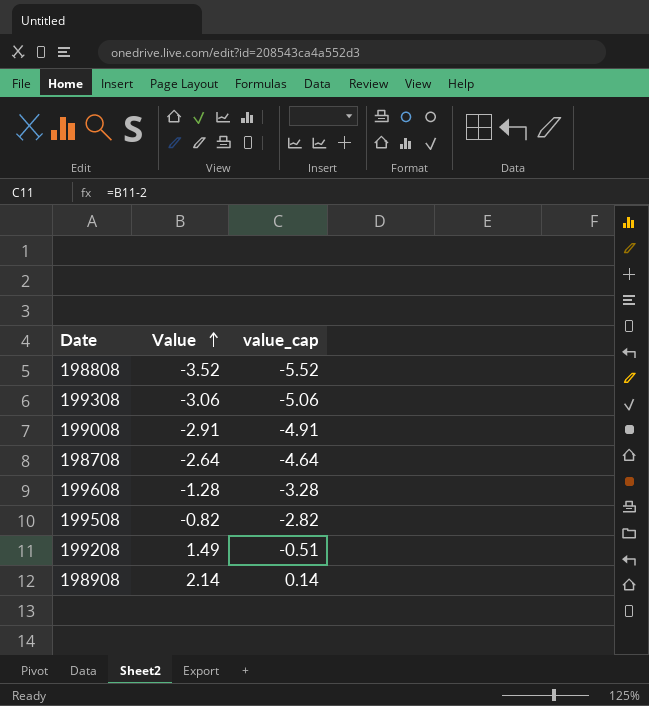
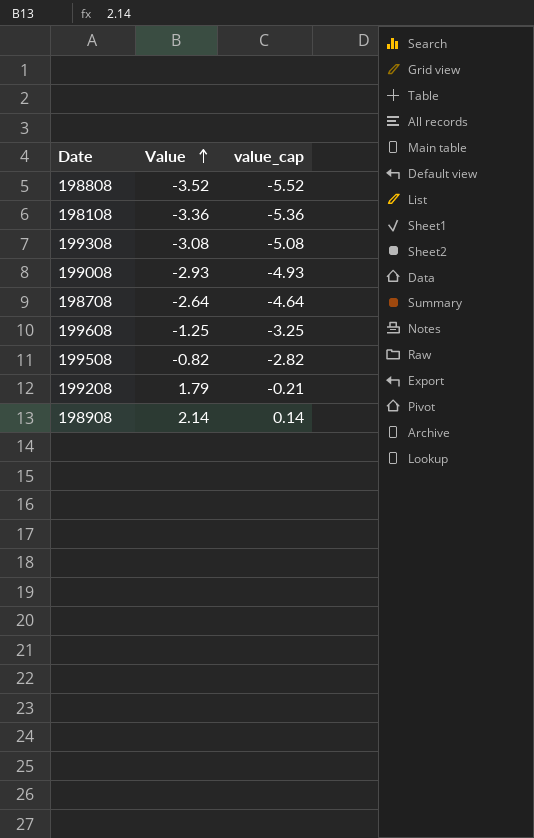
row 198108: none -> -3.36 | -5.36
199308 | Value: -3.06 -> -3.08
199308 | value_cap: -5.06 -> -5.08
199008 | Value: -2.91 -> -2.93
199008 | value_cap: -4.91 -> -4.93
199608 | Value: -1.28 -> -1.25
199608 | value_cap: -3.28 -> -3.25
199208 | Value: 1.49 -> 1.79
199208 | value_cap: -0.51 -> -0.21

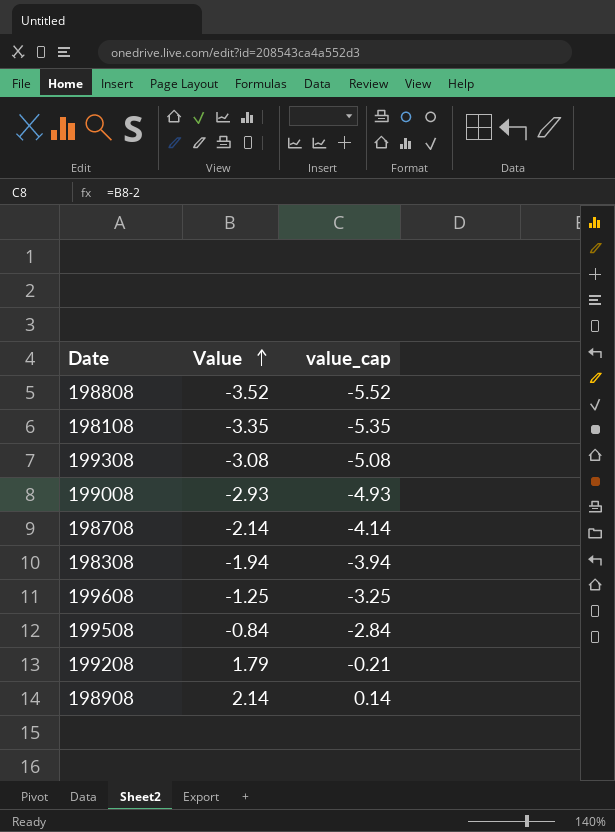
198108 | Value: -3.36 -> -3.35
198108 | value_cap: -5.36 -> -5.35
198708 | Value: -2.64 -> -2.14
198708 | value_cap: -4.64 -> -4.14
row 198308: none -> -1.94 | -3.94
199508 | Value: -0.82 -> -0.84
199508 | value_cap: -2.82 -> -2.84

